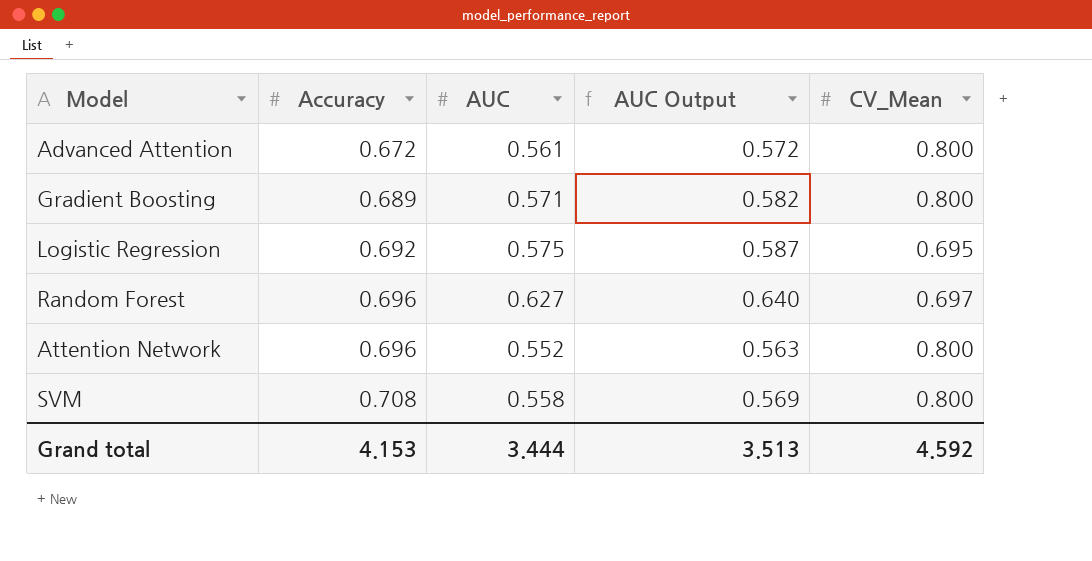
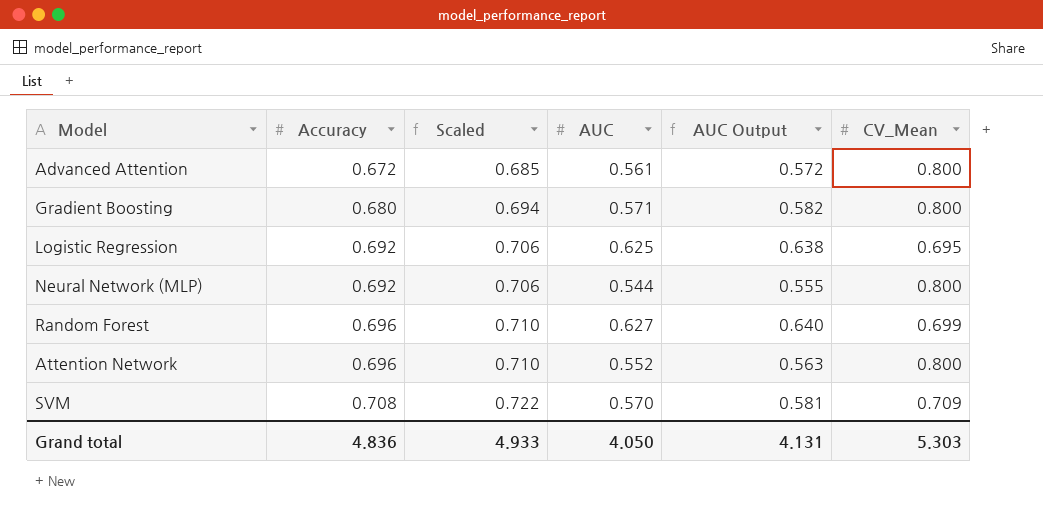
column Scaled | formula: none -> [Accuracy] * 1.02
Gradient Boosting | Accuracy: 0.689 -> 0.680
Logistic Regression | AUC: 0.575 -> 0.625
Logistic Regression | AUC Output: 0.587 -> 0.638
row Neural Network (MLP): none -> 0.692 | 0.706 | 0.544 | 0.555 | 0.800
Random Forest | CV_Mean: 0.697 -> 0.699
SVM | AUC: 0.558 -> 0.570
SVM | AUC Output: 0.569 -> 0.581
SVM | CV_Mean: 0.800 -> 0.709
Grand total | Accuracy: 4.153 -> 4.836
Grand total | AUC: 3.444 -> 4.050
Grand total | AUC Output: 3.513 -> 4.131
Grand total | CV_Mean: 4.592 -> 5.303

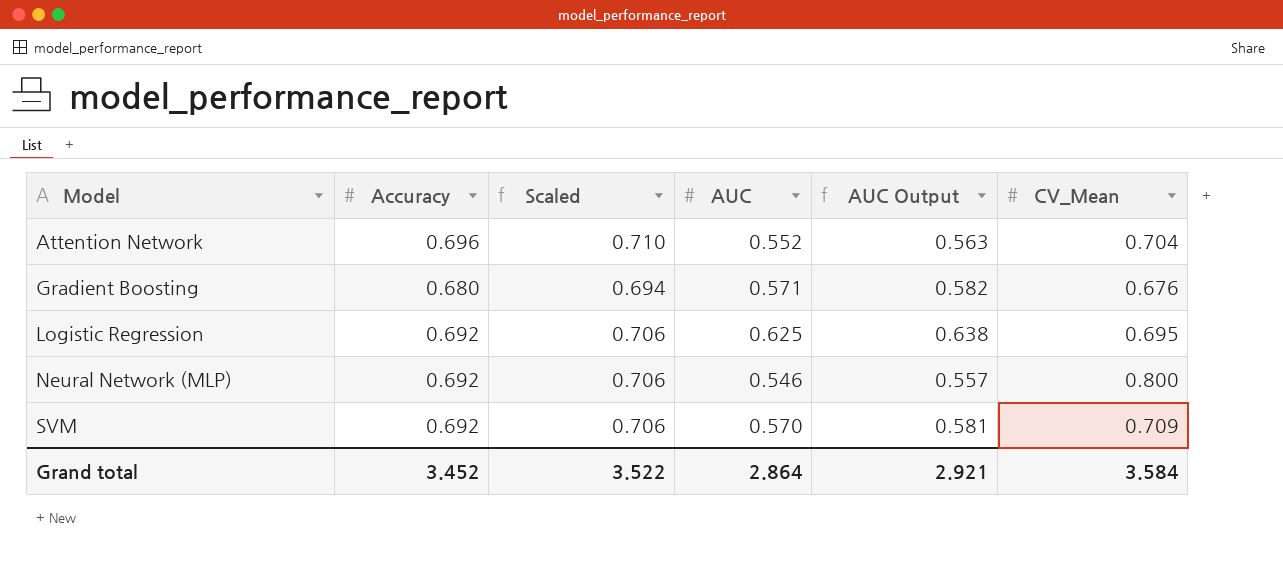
row order: Accuracy ascending -> Model ascending
row Advanced Attention: 0.672 | 0.685 | 0.561 | 0.572 | 0.800 -> none
row Random Forest: 0.696 | 0.710 | 0.627 | 0.640 | 0.699 -> none
Attention Network | CV_Mean: 0.800 -> 0.704
Gradient Boosting | CV_Mean: 0.800 -> 0.676
Neural Network (MLP) | AUC: 0.544 -> 0.546
Neural Network (MLP) | AUC Output: 0.555 -> 0.557
SVM | Accuracy: 0.708 -> 0.692
SVM | Scaled: 0.722 -> 0.706
Grand total | Accuracy: 4.836 -> 3.452
Grand total | Scaled: 4.933 -> 3.522
Grand total | AUC: 4.050 -> 2.864
Grand total | AUC Output: 4.131 -> 2.921
Grand total | CV_Mean: 5.303 -> 3.584

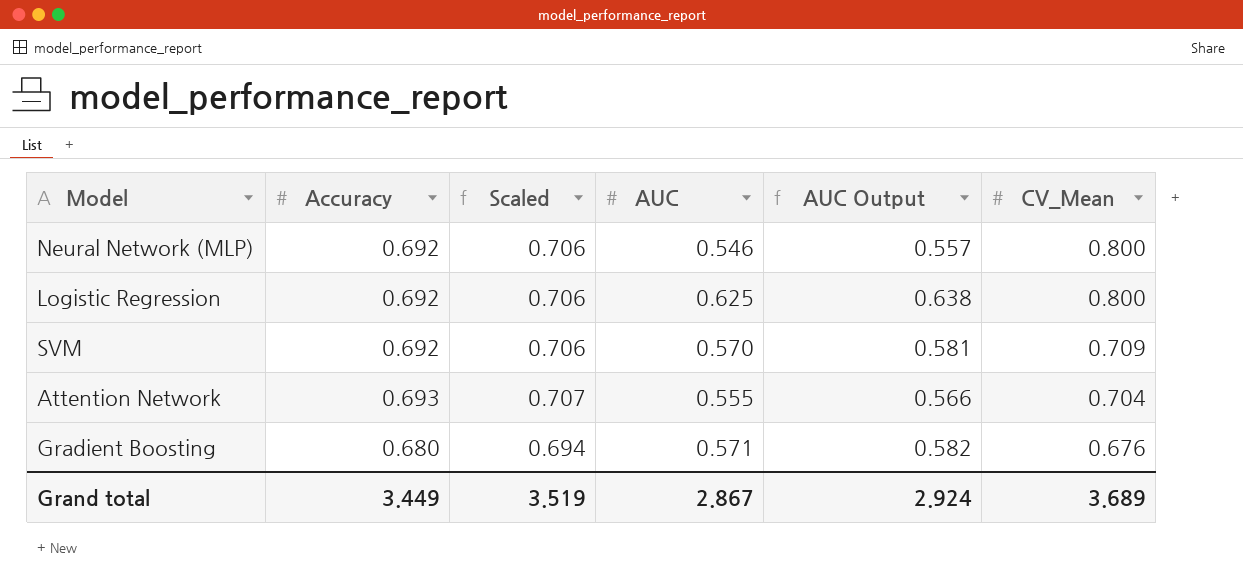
row order: Model ascending -> CV_Mean descending
Logistic Regression | CV_Mean: 0.695 -> 0.800
Attention Network | Accuracy: 0.696 -> 0.693
Attention Network | Scaled: 0.710 -> 0.707
Attention Network | AUC: 0.552 -> 0.555
Attention Network | AUC Output: 0.563 -> 0.566
Grand total | Accuracy: 3.452 -> 3.449
Grand total | Scaled: 3.522 -> 3.519
Grand total | AUC: 2.864 -> 2.867
Grand total | AUC Output: 2.921 -> 2.924
Grand total | CV_Mean: 3.584 -> 3.689

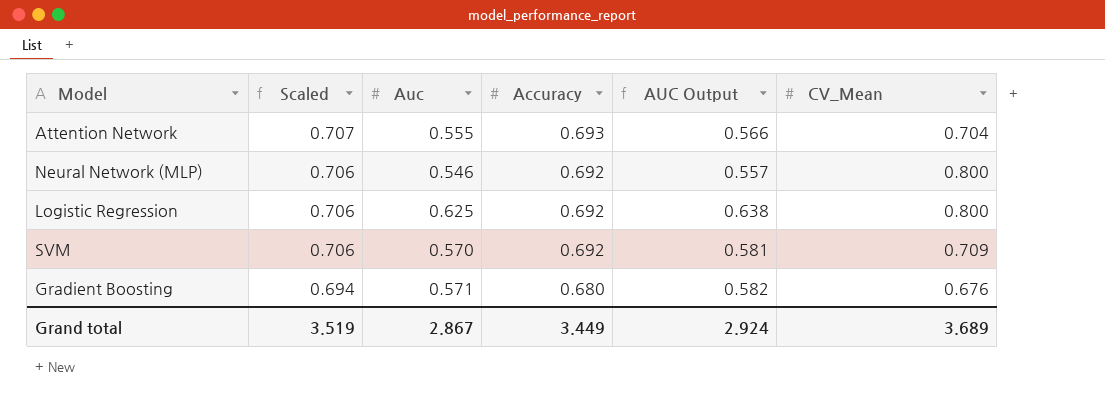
row order: CV_Mean descending -> Scaled descending
column name: AUC -> Auc
column Accuracy | position: 2 -> 4

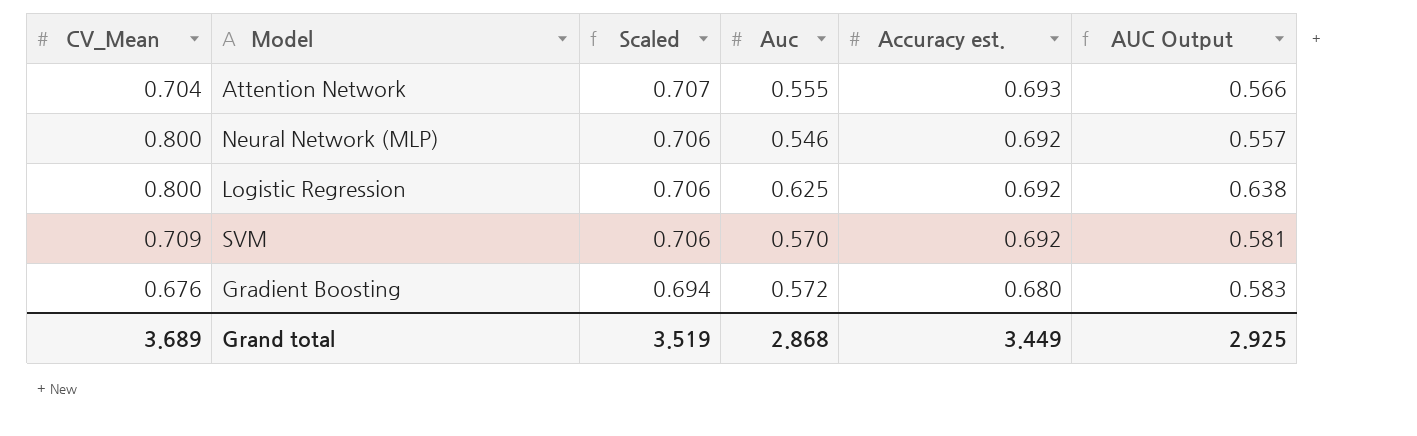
column CV_Mean | position: 6 -> 1
column name: Accuracy -> Accuracy est.
Gradient Boosting | Auc: 0.571 -> 0.572
Gradient Boosting | AUC Output: 0.582 -> 0.583
Grand total | Auc: 2.867 -> 2.868
Grand total | AUC Output: 2.924 -> 2.925

